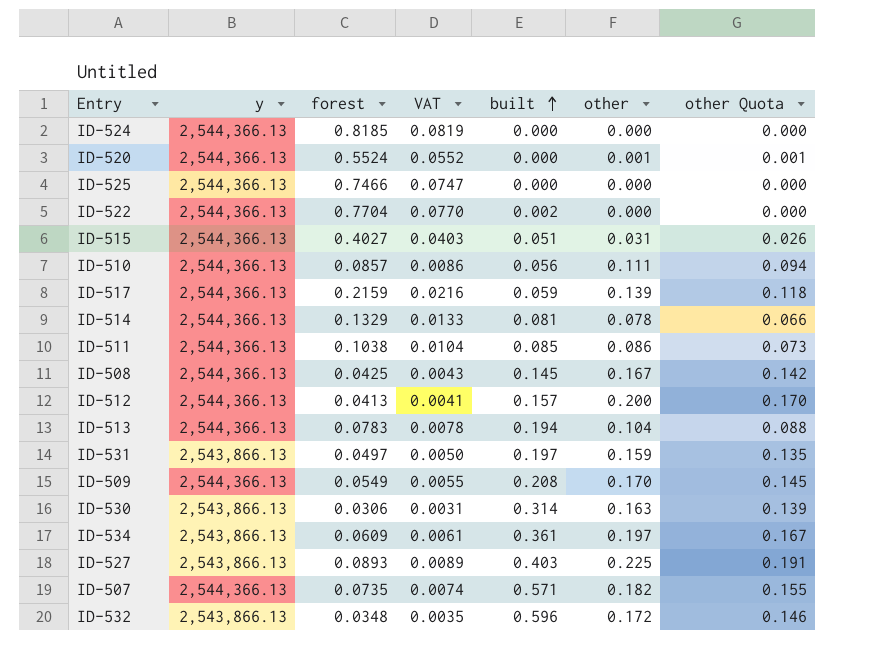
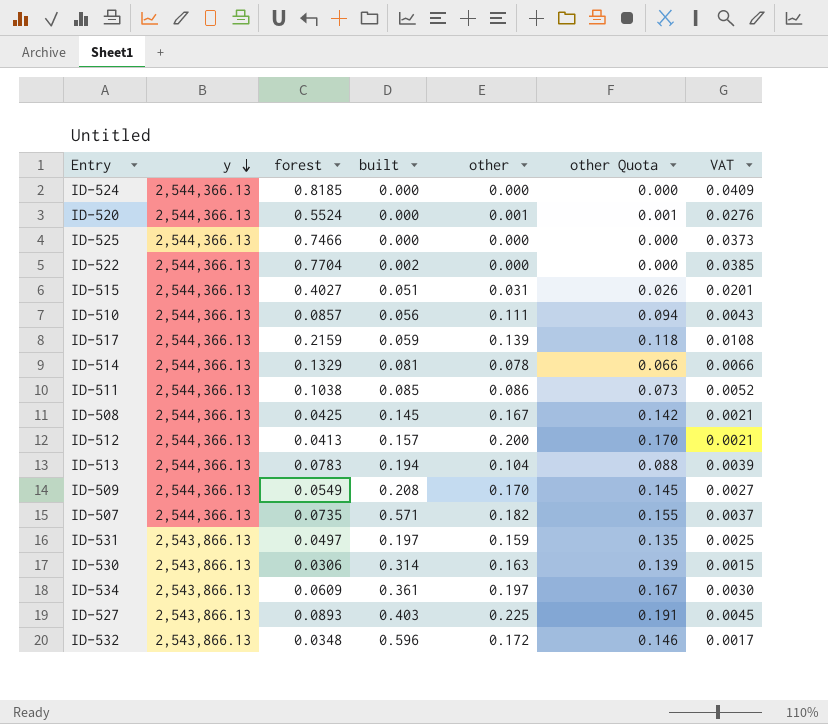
row order: built ascending -> y descending
column VAT | formula: [forest] * 0.1 -> [forest] * 0.05
column VAT | position: 4 -> 7

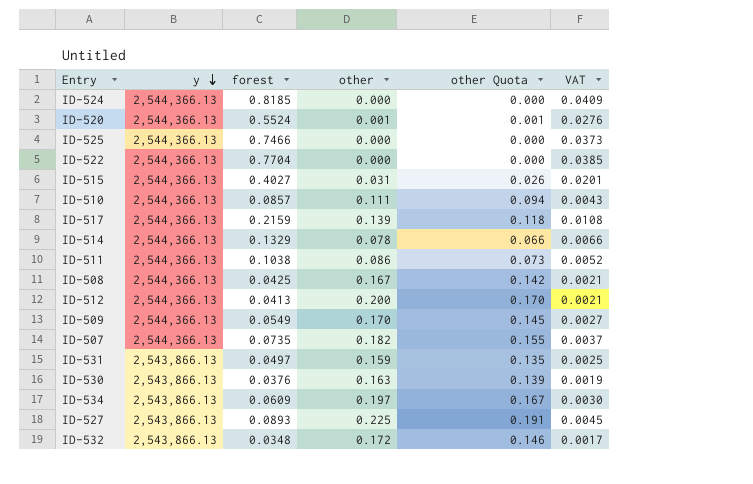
column built | position: 4 -> none
row ID-513: 2,544,366.13 | 0.0783 | 0.194 | 0.104 | 0.088 | 0.0039 -> none
ID-530 | forest: 0.0306 -> 0.0376
ID-530 | VAT: 0.0015 -> 0.0019

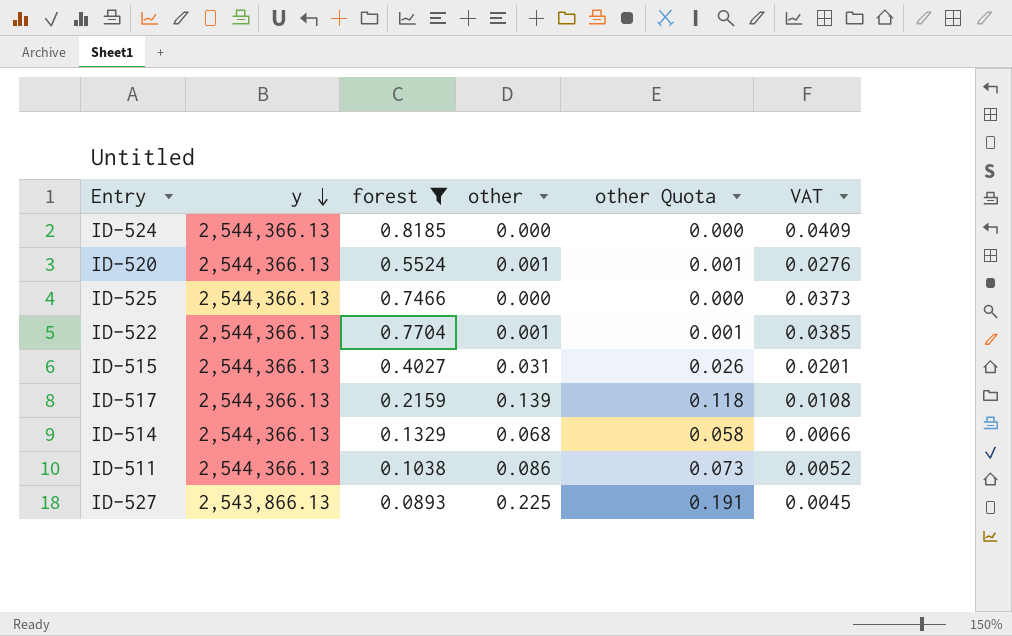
filter: none -> forest >= 0.0893
ID-522 | other: 0.000 -> 0.001
ID-522 | other Quota: 0.000 -> 0.001
ID-514 | other: 0.078 -> 0.068
ID-514 | other Quota: 0.066 -> 0.058

